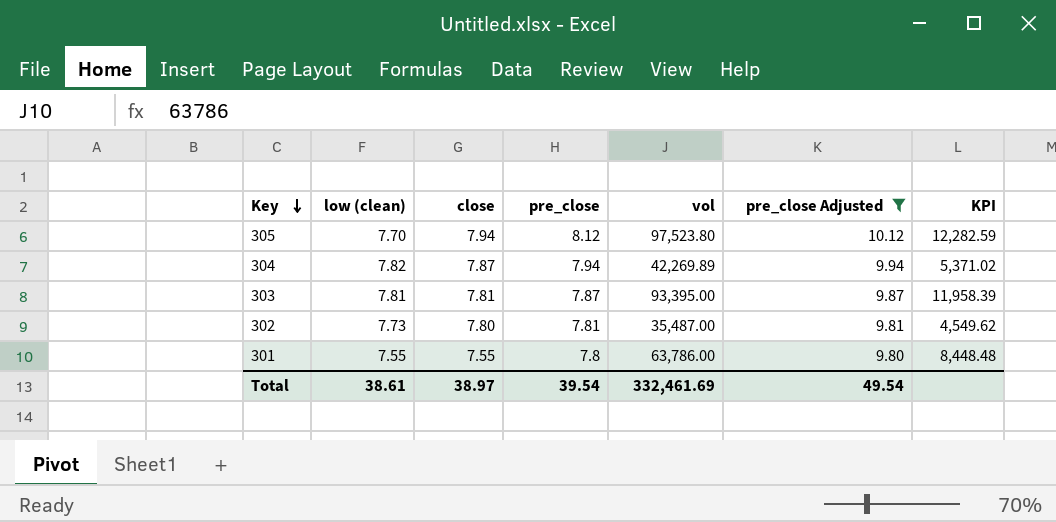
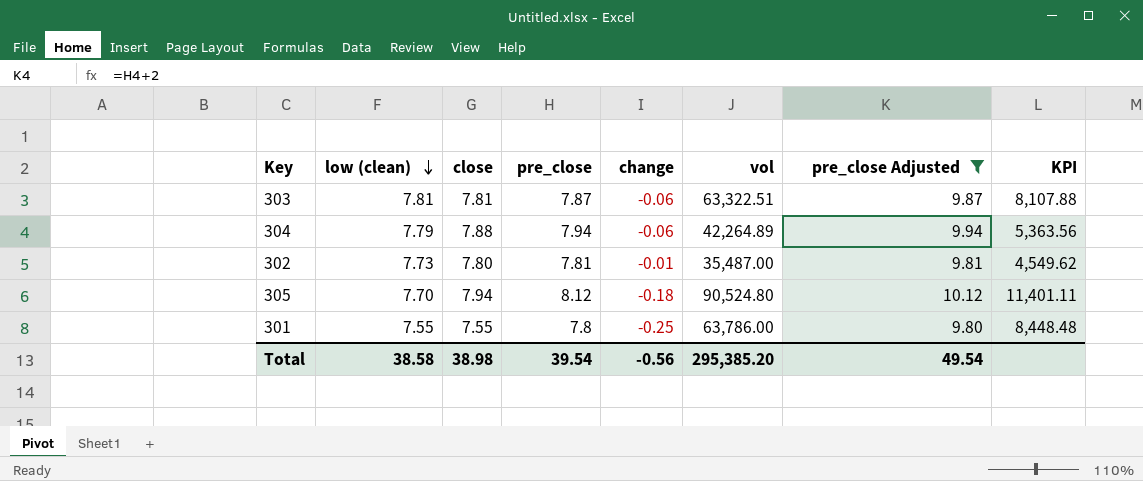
row order: Key descending -> low (clean) descending
column change | formula: none -> [close] - [pre_close]
303 | vol: 93,395.00 -> 63,322.51
303 | KPI: 11,958.39 -> 8,107.88
304 | low (clean): 7.82 -> 7.79
304 | close: 7.87 -> 7.88
304 | vol: 42,269.89 -> 42,264.89
304 | KPI: 5,371.02 -> 5,363.56
305 | vol: 97,523.80 -> 90,524.80
305 | KPI: 12,282.59 -> 11,401.11
Total | low (clean): 38.61 -> 38.58
Total | close: 38.97 -> 38.98
Total | vol: 332,461.69 -> 295,385.20

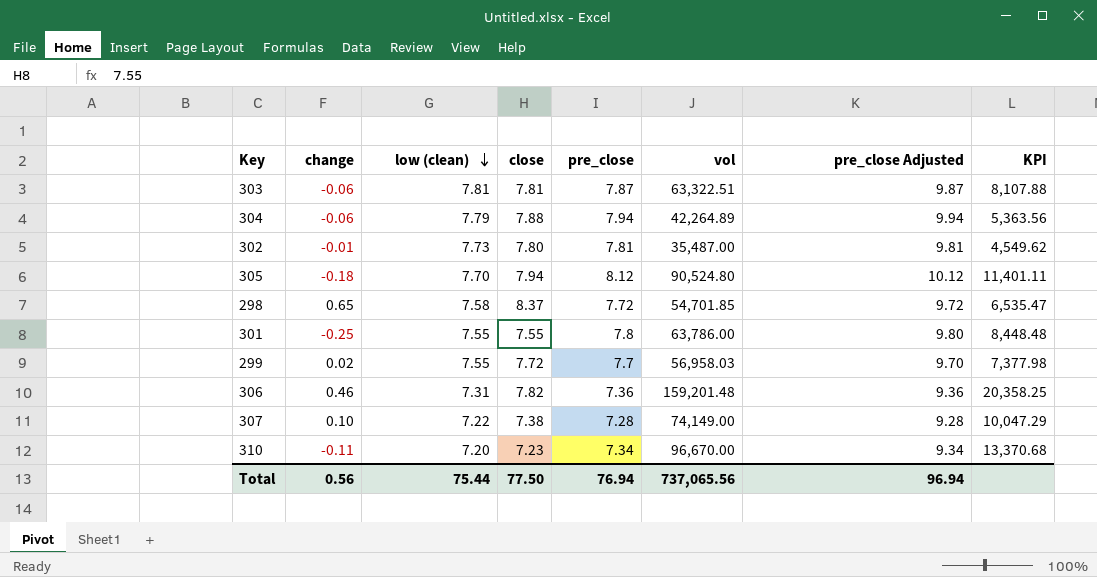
filter: pre_close Adjusted >= 9.80 -> none
column change | position: 5 -> 2
Total | change: -0.56 -> 0.56
Total | low (clean): 38.58 -> 75.44
Total | close: 38.98 -> 77.50
Total | pre_close: 39.54 -> 76.94
Total | vol: 295,385.20 -> 737,065.56
Total | pre_close Adjusted: 49.54 -> 96.94

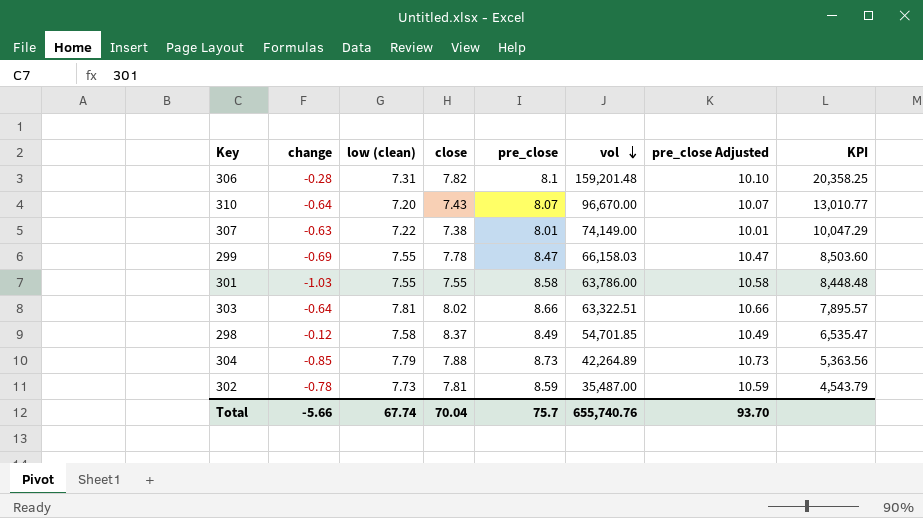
row order: low (clean) descending -> vol descending
row 305: -0.18 | 7.70 | 7.94 | 8.12 | 90,524.80 | 10.12 | 11,401.11 -> none
306 | change: 0.46 -> -0.28
306 | pre_close: 7.36 -> 8.1
306 | pre_close Adjusted: 9.36 -> 10.10
310 | change: -0.11 -> -0.64
310 | close: 7.23 -> 7.43
310 | pre_close: 7.34 -> 8.07
310 | pre_close Adjusted: 9.34 -> 10.07
310 | KPI: 13,370.68 -> 13,010.77
307 | change: 0.10 -> -0.63
307 | pre_close: 7.28 -> 8.01
307 | pre_close Adjusted: 9.28 -> 10.01
299 | change: 0.02 -> -0.69
299 | close: 7.72 -> 7.78
299 | pre_close: 7.7 -> 8.47
299 | vol: 56,958.03 -> 66,158.03
299 | pre_close Adjusted: 9.70 -> 10.47
299 | KPI: 7,377.98 -> 8,503.60
301 | change: -0.25 -> -1.03
301 | pre_close: 7.8 -> 8.58
301 | pre_close Adjusted: 9.80 -> 10.58
303 | change: -0.06 -> -0.64
303 | close: 7.81 -> 8.02
303 | pre_close: 7.87 -> 8.66
303 | pre_close Adjusted: 9.87 -> 10.66
303 | KPI: 8,107.88 -> 7,895.57
298 | change: 0.65 -> -0.12
298 | pre_close: 7.72 -> 8.49
298 | pre_close Adjusted: 9.72 -> 10.49
304 | change: -0.06 -> -0.85
304 | pre_close: 7.94 -> 8.73
304 | pre_close Adjusted: 9.94 -> 10.73
302 | change: -0.01 -> -0.78
302 | close: 7.80 -> 7.81
302 | pre_close: 7.81 -> 8.59
302 | pre_close Adjusted: 9.81 -> 10.59
302 | KPI: 4,549.62 -> 4,543.79
Total | change: 0.56 -> -5.66
Total | low (clean): 75.44 -> 67.74
Total | close: 77.50 -> 70.04
Total | pre_close: 76.94 -> 75.7
Total | vol: 737,065.56 -> 655,740.76
Total | pre_close Adjusted: 96.94 -> 93.70

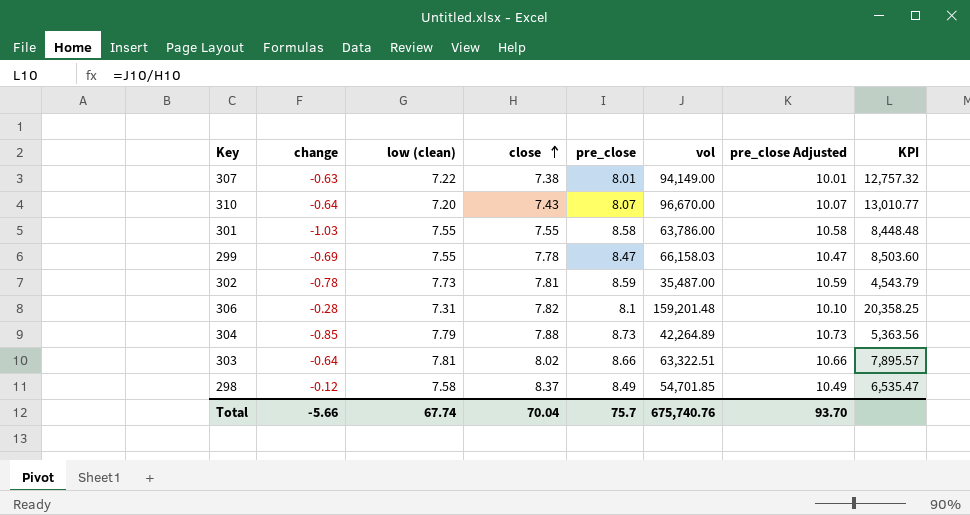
row order: vol descending -> close ascending
307 | vol: 74,149.00 -> 94,149.00
307 | KPI: 10,047.29 -> 12,757.32
Total | vol: 655,740.76 -> 675,740.76

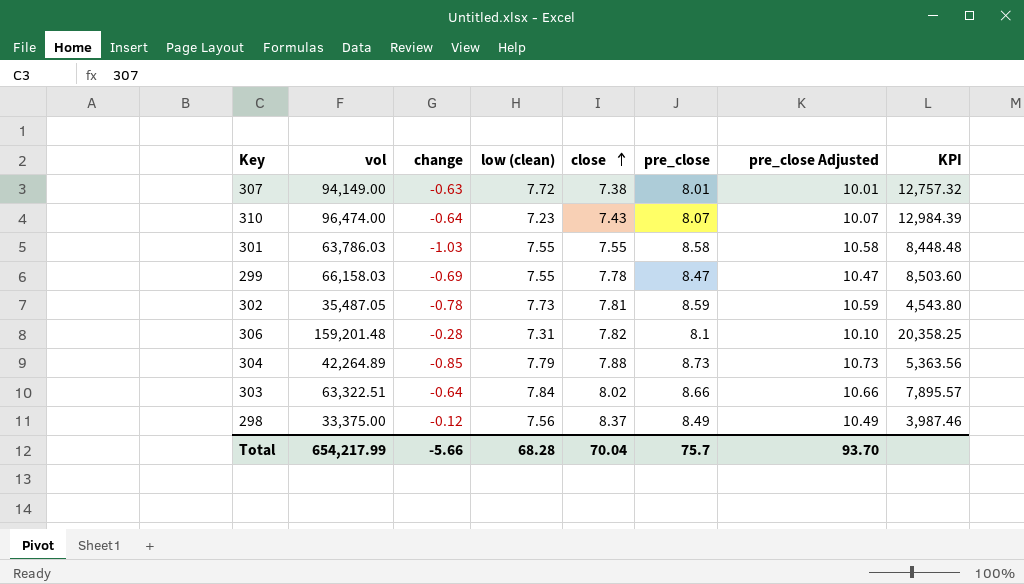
column vol | position: 6 -> 2
307 | low (clean): 7.22 -> 7.72
310 | vol: 96,670.00 -> 96,474.00
310 | low (clean): 7.20 -> 7.23
310 | KPI: 13,010.77 -> 12,984.39
301 | vol: 63,786.00 -> 63,786.03
302 | vol: 35,487.00 -> 35,487.05
302 | KPI: 4,543.79 -> 4,543.80
303 | low (clean): 7.81 -> 7.84
298 | vol: 54,701.85 -> 33,375.00
298 | low (clean): 7.58 -> 7.56
298 | KPI: 6,535.47 -> 3,987.46
Total | vol: 675,740.76 -> 654,217.99
Total | low (clean): 67.74 -> 68.28

